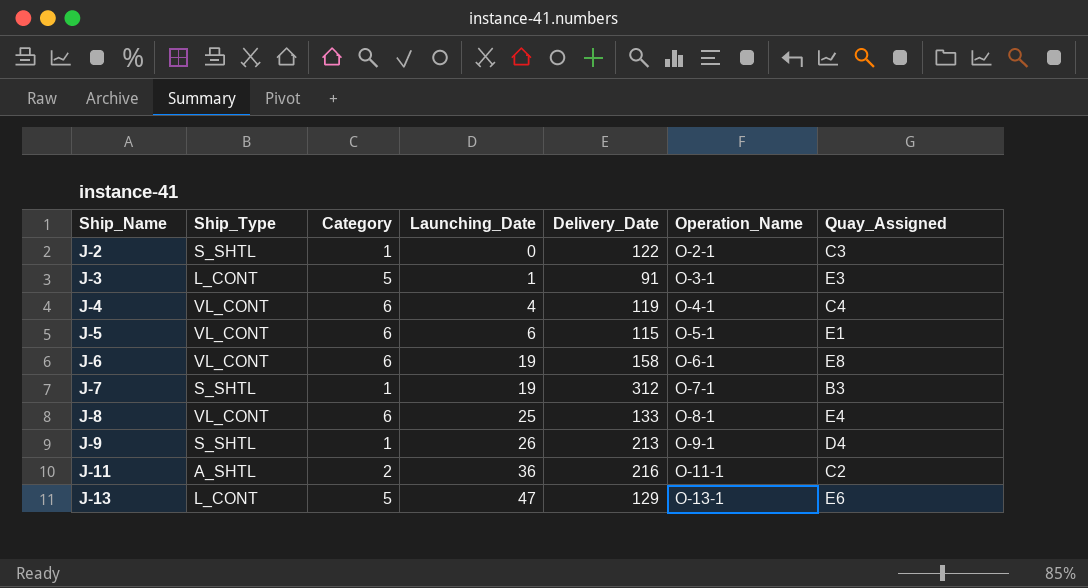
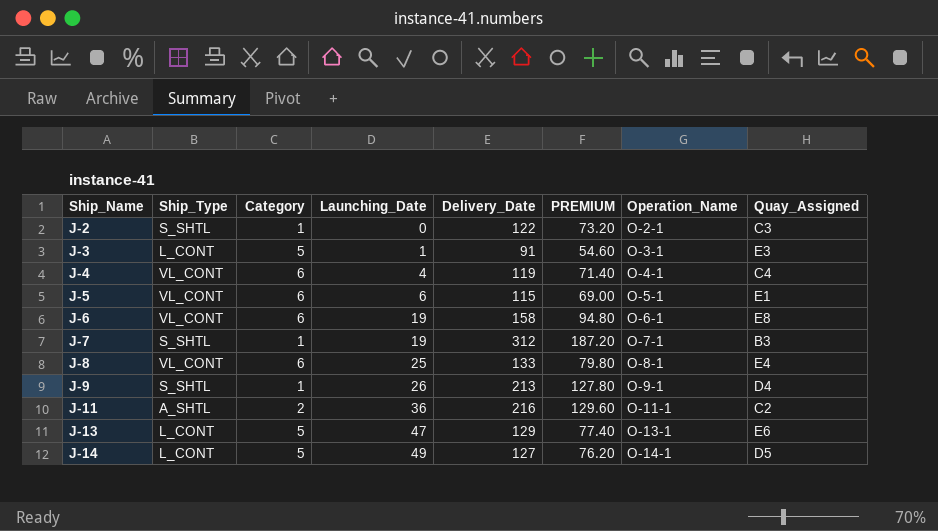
column PREMIUM | formula: none -> [Delivery_Date] * 0.6
row J-14: none -> L_CONT | 5 | 49 | 127 | 76.20 | O-14-1 | D5

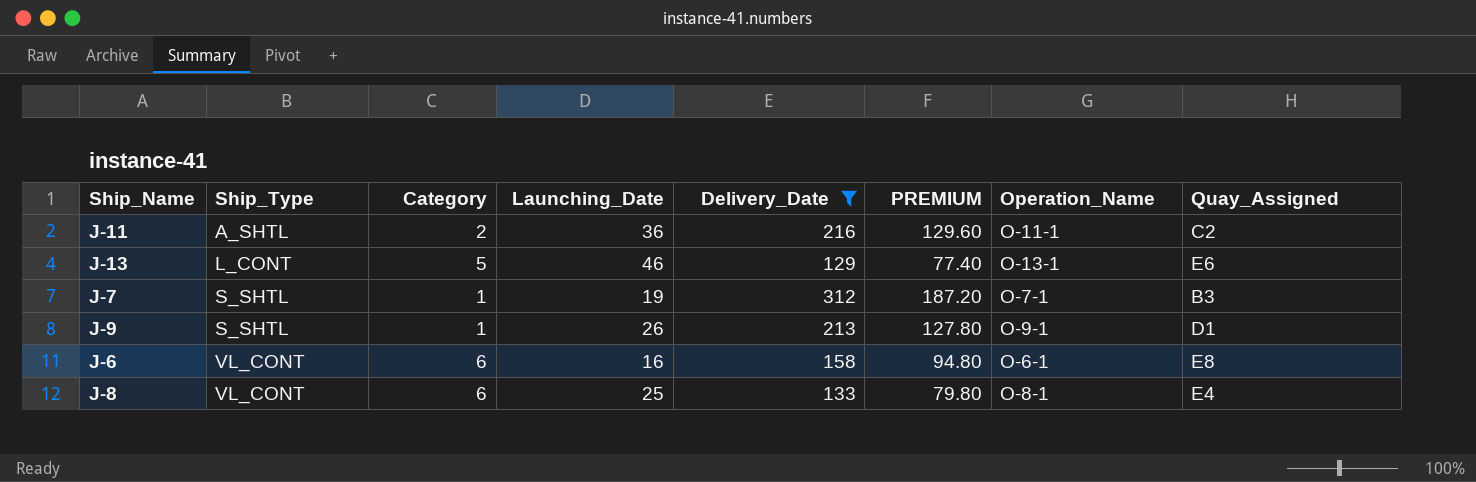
filter: none -> Delivery_Date >= 129
row order: Ship_Name ascending -> Ship_Type ascending
J-13 | Launching_Date: 47 -> 46
J-9 | Quay_Assigned: D4 -> D1
J-6 | Launching_Date: 19 -> 16

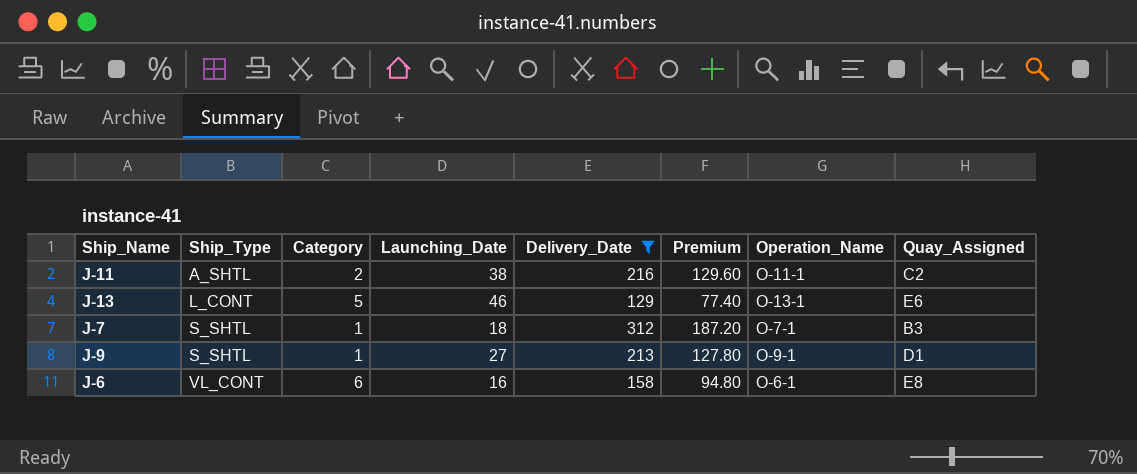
column name: PREMIUM -> Premium
row J-8: VL_CONT | 6 | 25 | 133 | 79.80 | O-8-1 | E4 -> none
J-11 | Launching_Date: 36 -> 38
J-7 | Launching_Date: 19 -> 18
J-9 | Launching_Date: 26 -> 27

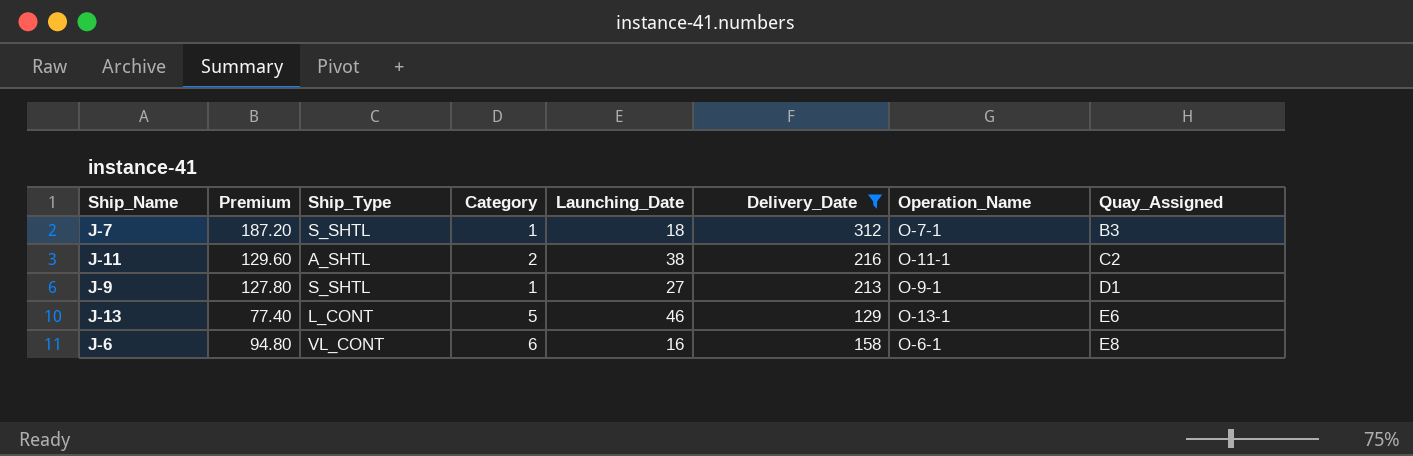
row order: Ship_Type ascending -> Quay_Assigned ascending
column Premium | position: 6 -> 2

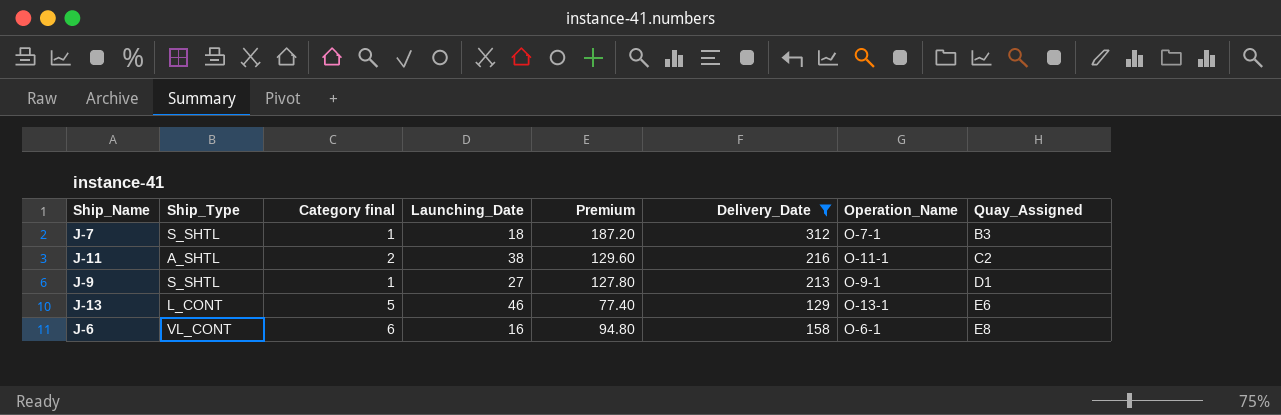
column name: Category -> Category final
column Premium | position: 2 -> 5

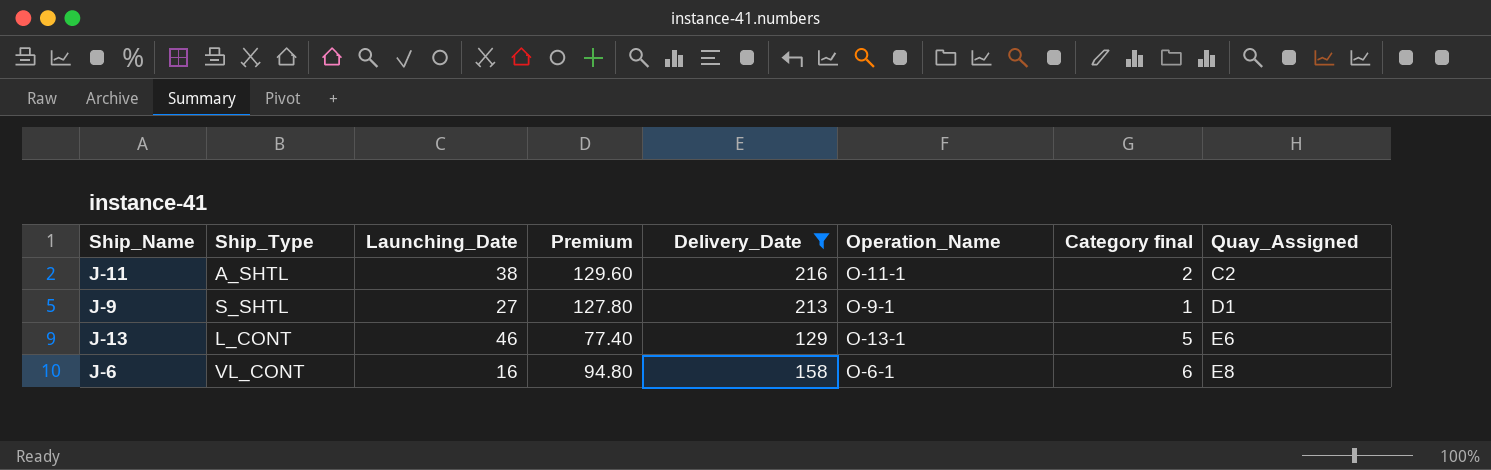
column Category final | position: 3 -> 7
row J-7: S_SHTL | 1 | 18 | 187.20 | 312 | O-7-1 | B3 -> none

